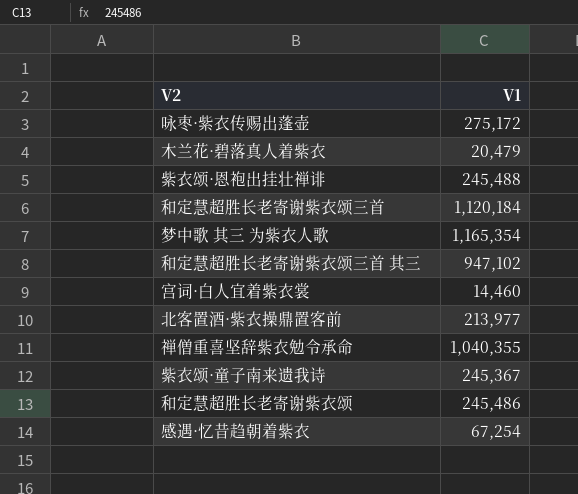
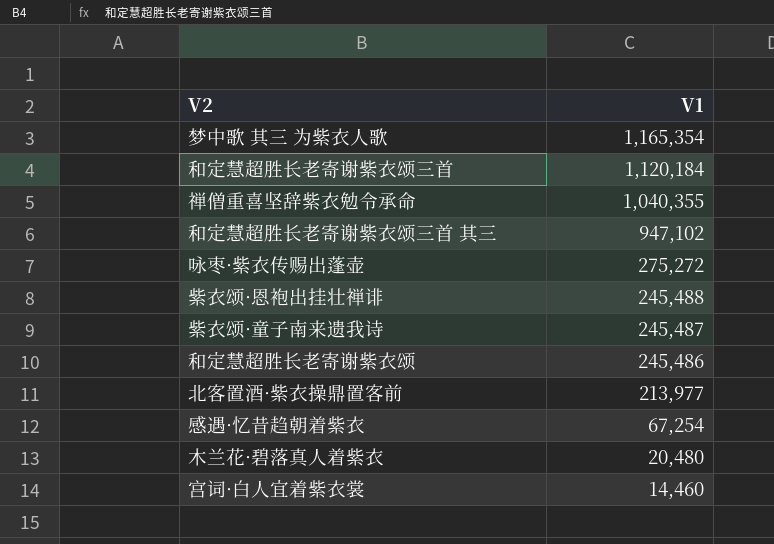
row order: none -> V1 descending
咏枣·紫衣传赐出蓬壶 | V1: 275,172 -> 275,272
紫衣颂·童子南来遗我诗 | V1: 245,367 -> 245,487
木兰花·碧落真人着紫衣 | V1: 20,479 -> 20,480

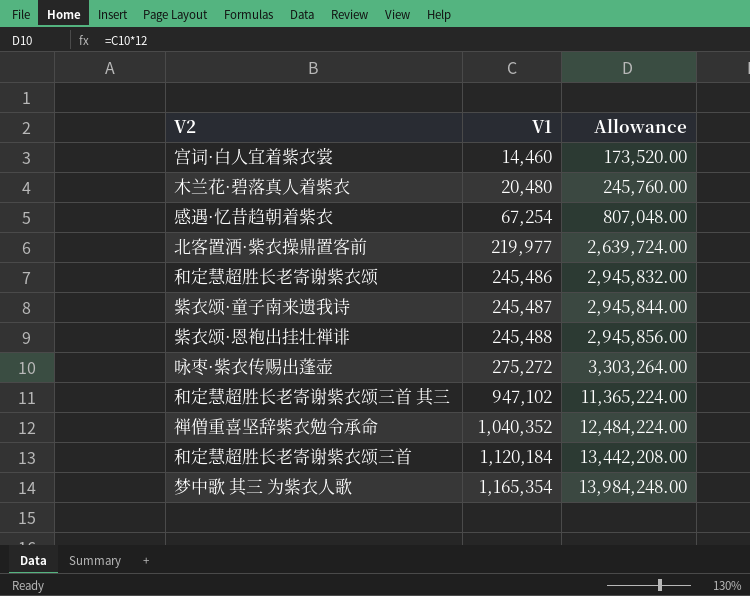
row order: V1 descending -> V1 ascending
column Allowance | formula: none -> [V1] * 12
北客置酒·紫衣操鼎置客前 | V1: 213,977 -> 219,977
禅僧重喜坚辞紫衣勉令承命 | V1: 1,040,355 -> 1,040,352

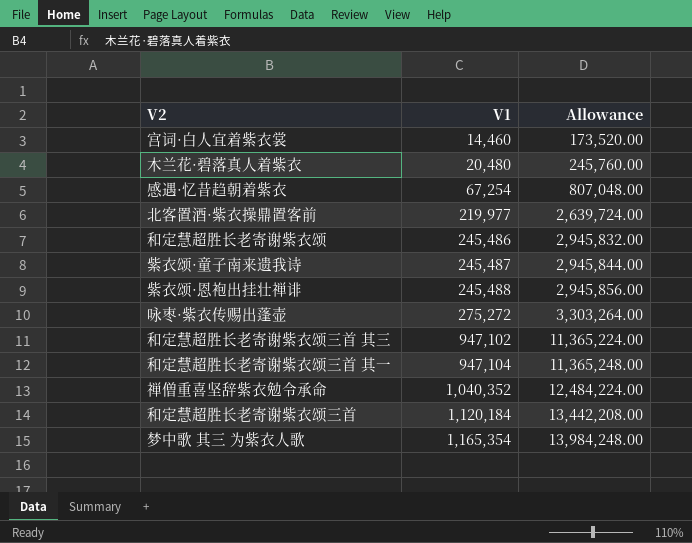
row 和定慧超胜长老寄谢紫衣颂三首 其一: none -> 947,104 | 11,365,248.00

